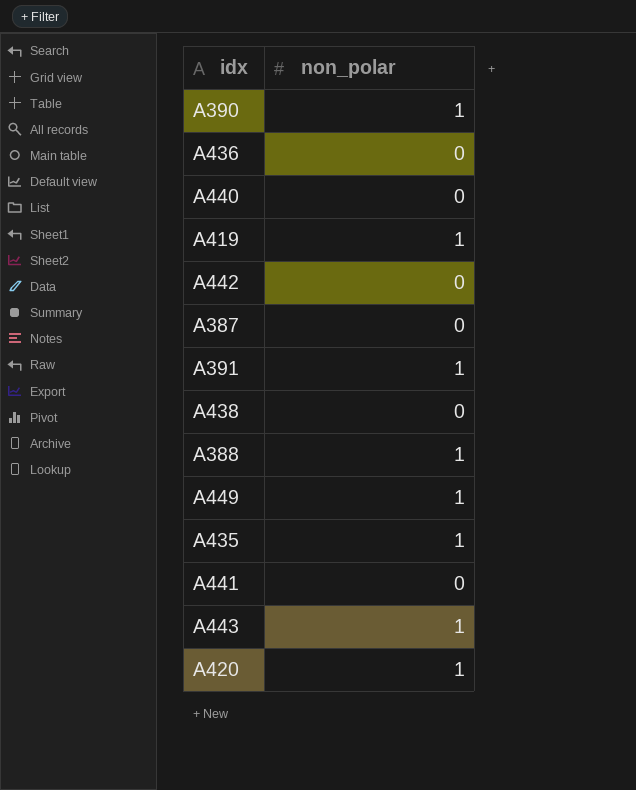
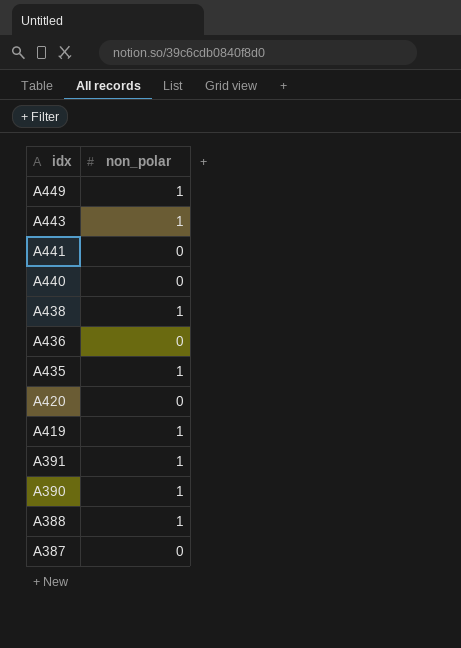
row order: none -> idx descending
row A442: 0 -> none
A438 | non_polar: 0 -> 1
A420 | non_polar: 1 -> 0

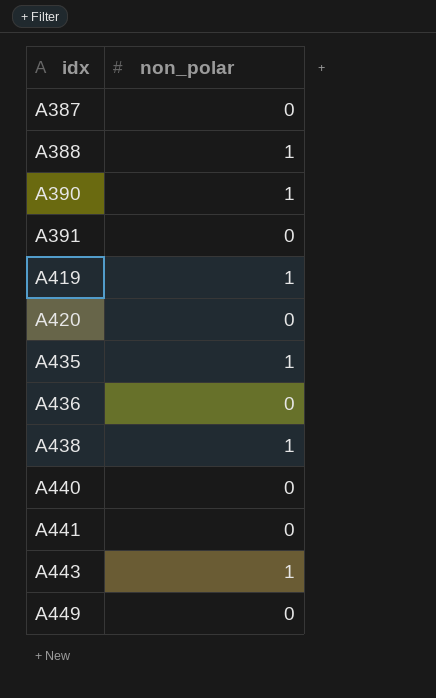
row order: idx descending -> idx ascending
A391 | non_polar: 1 -> 0
A449 | non_polar: 1 -> 0

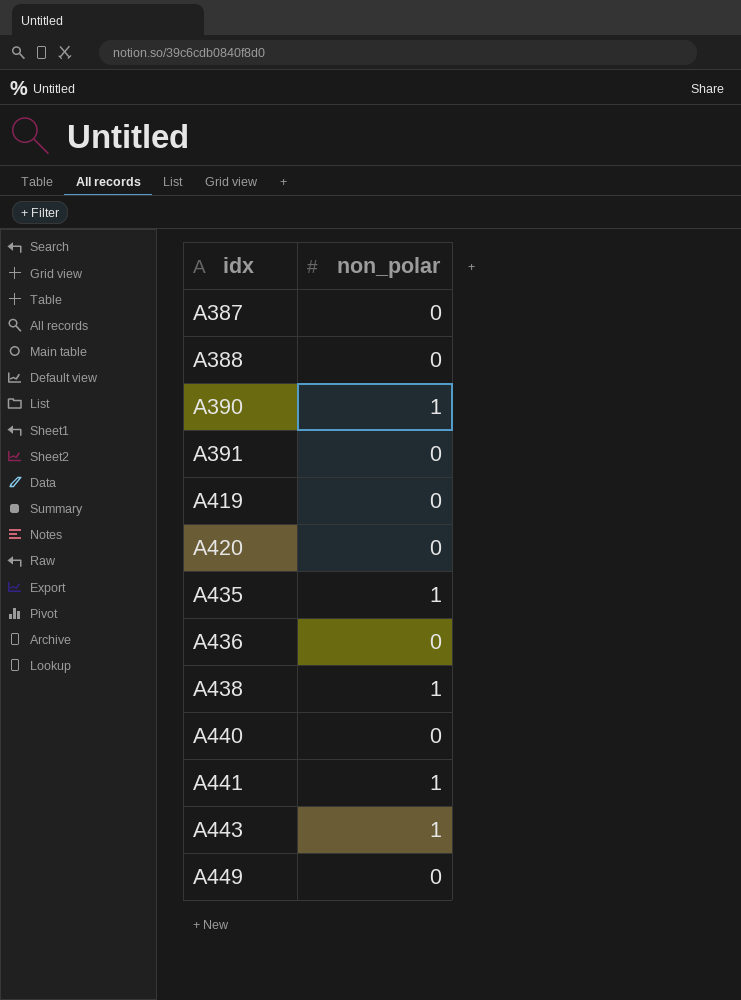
A388 | non_polar: 1 -> 0
A419 | non_polar: 1 -> 0
A441 | non_polar: 0 -> 1

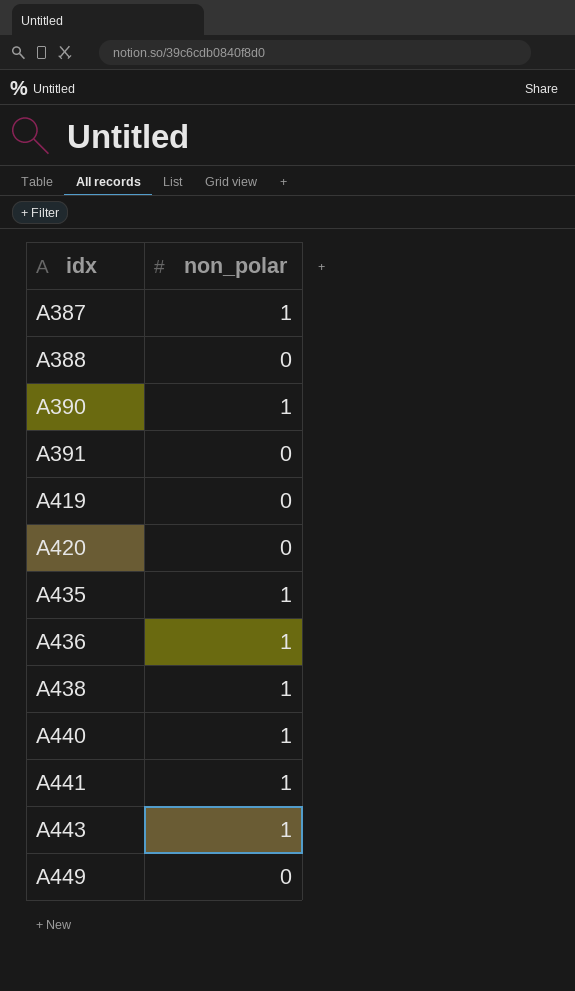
A387 | non_polar: 0 -> 1
A436 | non_polar: 0 -> 1
A440 | non_polar: 0 -> 1

